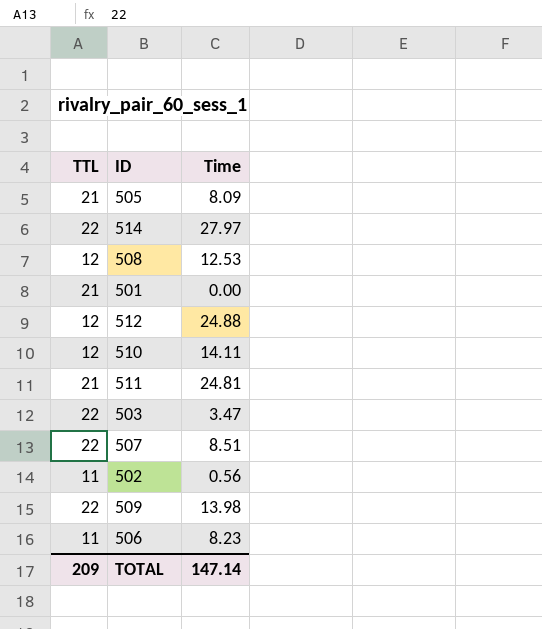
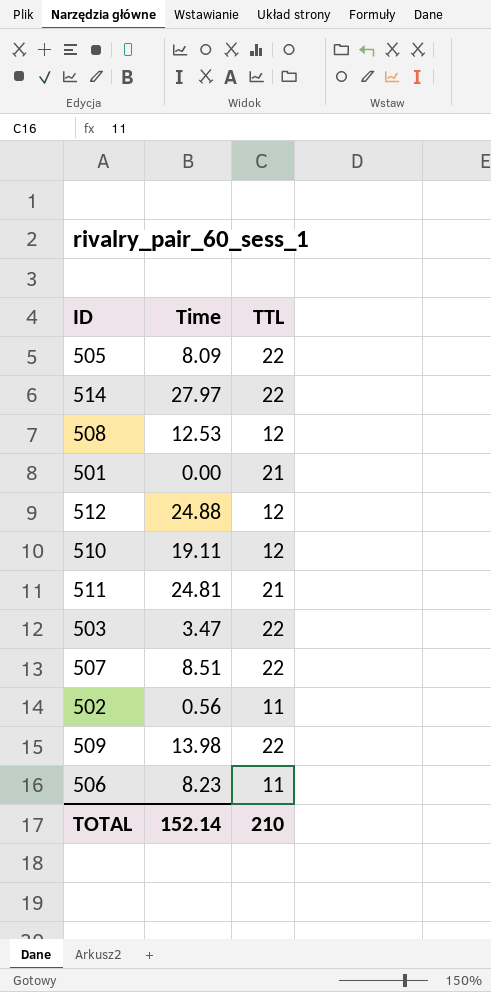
column TTL | position: 1 -> 3
505 | TTL: 21 -> 22
510 | Time: 14.11 -> 19.11
TOTAL | Time: 147.14 -> 152.14
TOTAL | TTL: 209 -> 210

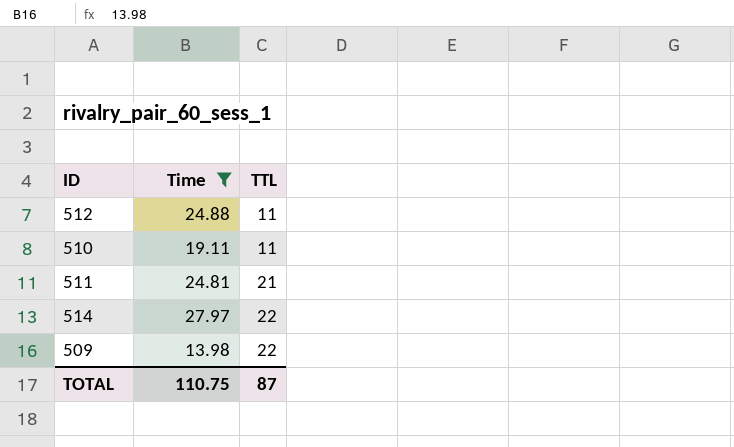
filter: none -> Time >= 13.98
row order: none -> TTL ascending
512 | TTL: 12 -> 11
510 | TTL: 12 -> 11
TOTAL | Time: 152.14 -> 110.75
TOTAL | TTL: 210 -> 87

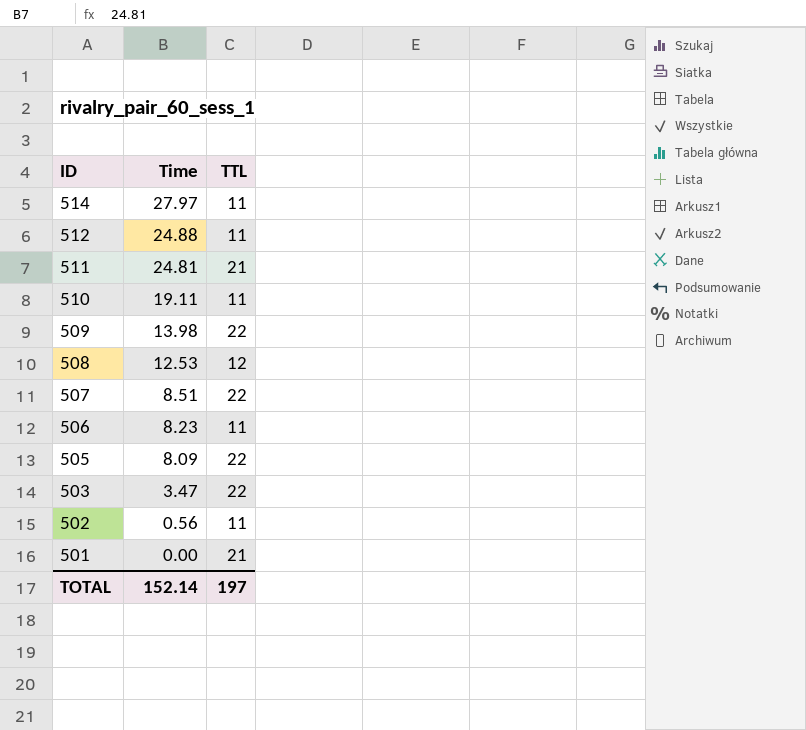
filter: Time >= 13.98 -> none
row order: TTL ascending -> ID descending
514 | TTL: 22 -> 11
TOTAL | Time: 110.75 -> 152.14
TOTAL | TTL: 87 -> 197

